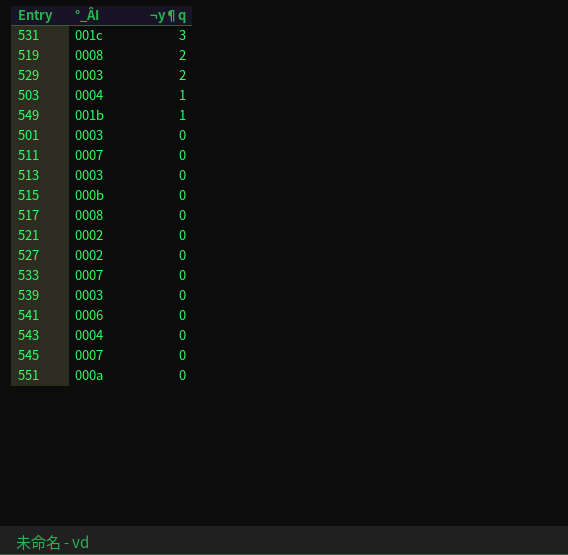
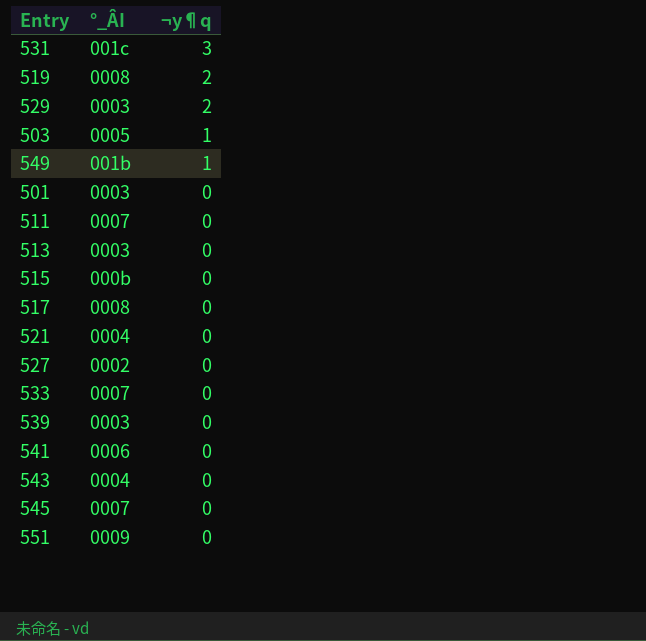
503 | °_ÂI: 0004 -> 0005
521 | °_ÂI: 0002 -> 0004
551 | °_ÂI: 000a -> 0009

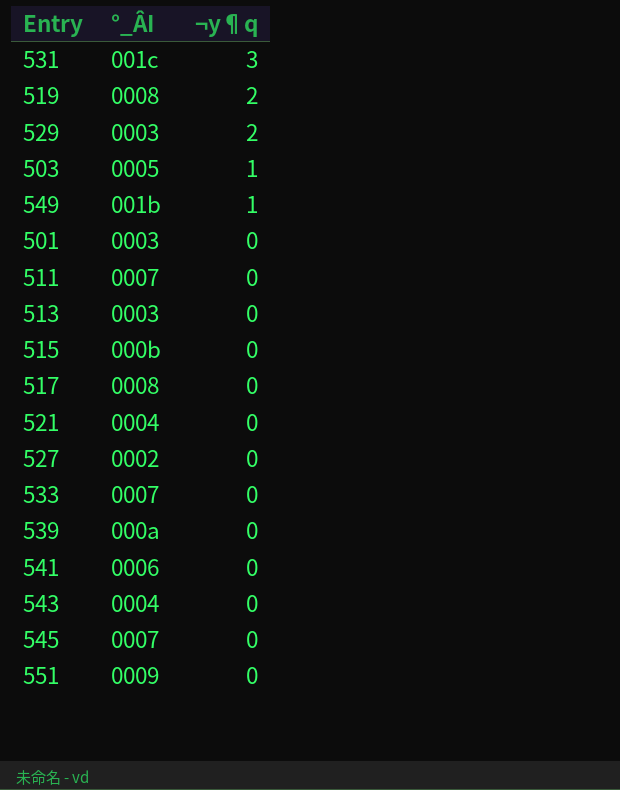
539 | °_ÂI: 0003 -> 000a

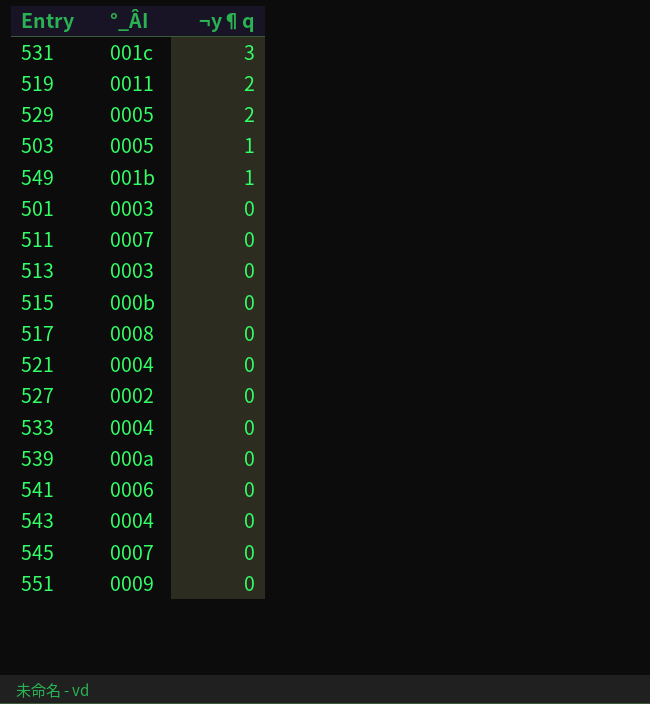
519 | °_ÂI: 0008 -> 0011
529 | °_ÂI: 0003 -> 0005
533 | °_ÂI: 0007 -> 0004

